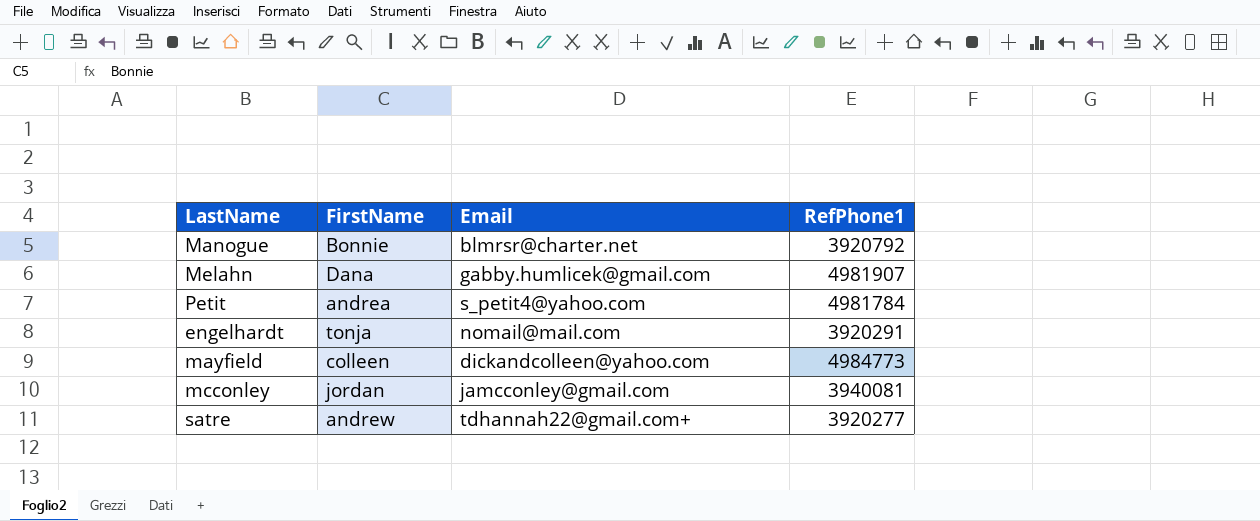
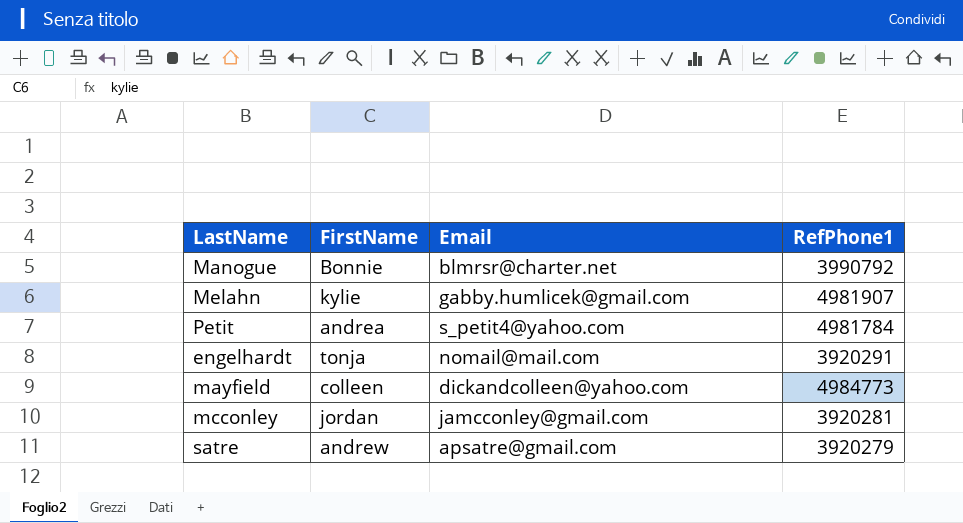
Manogue | RefPhone1: 3920792 -> 3990792
Melahn | FirstName: Dana -> kylie
mcconley | RefPhone1: 3940081 -> 3920281
satre | Email: tdhannah22@gmail.com+ -> apsatre@gmail.com
satre | RefPhone1: 3920277 -> 3920279

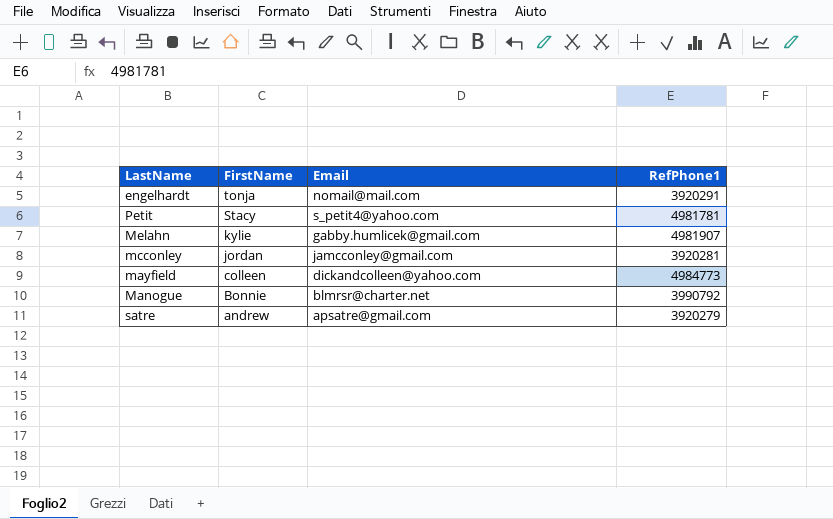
row order: none -> FirstName descending
Petit | FirstName: andrea -> Stacy
Petit | RefPhone1: 4981784 -> 4981781

